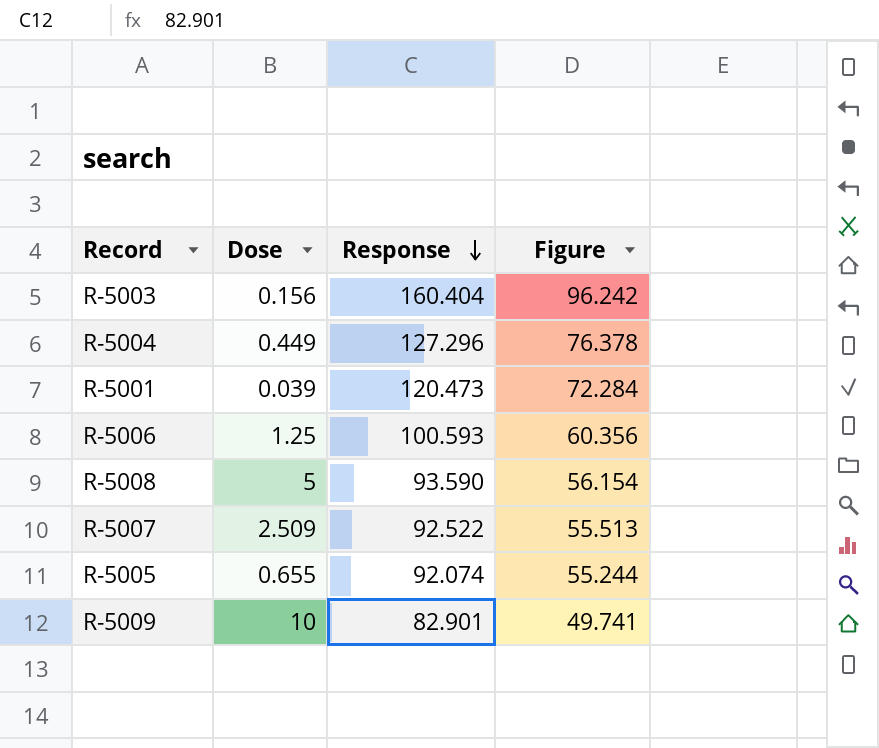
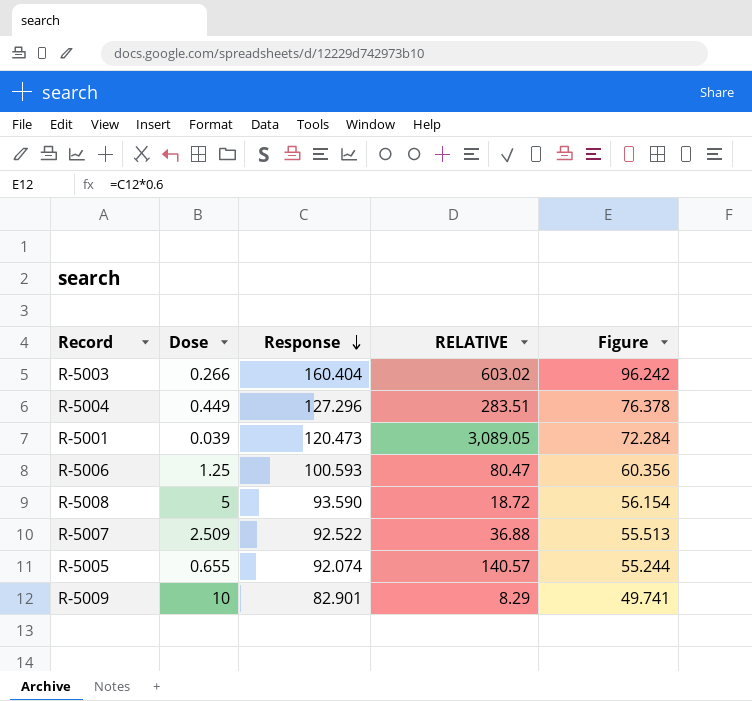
column RELATIVE | formula: none -> [Response] / [Dose]
R-5003 | Dose: 0.156 -> 0.266

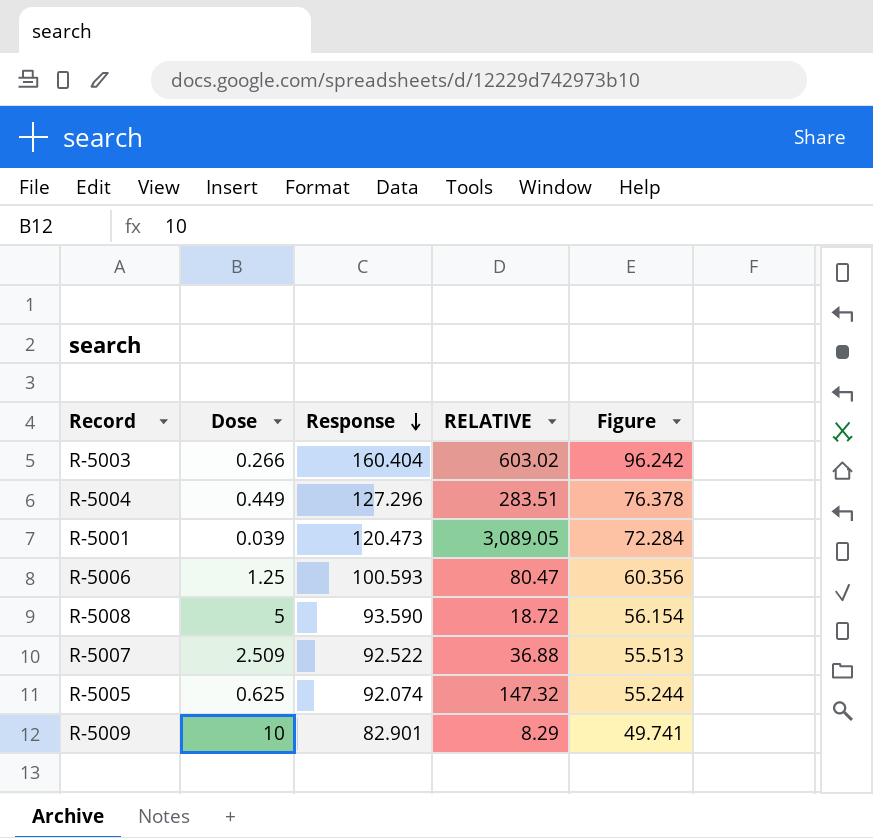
R-5005 | Dose: 0.655 -> 0.625
R-5005 | RELATIVE: 140.57 -> 147.32

